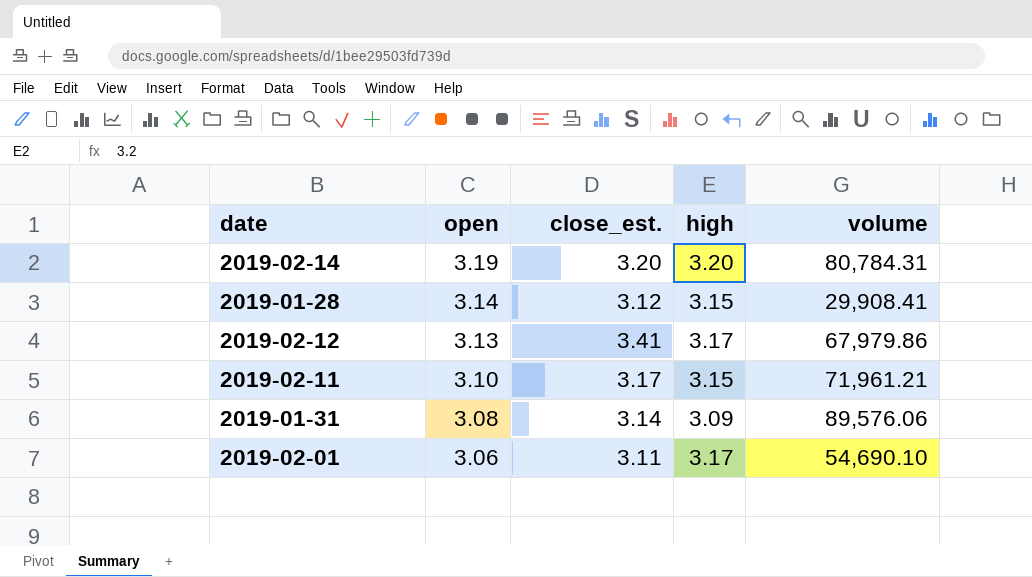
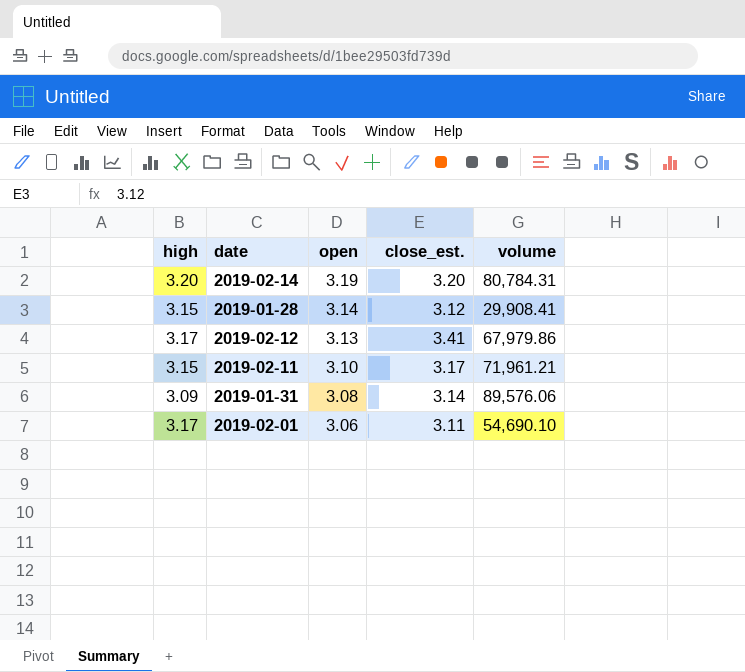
column high | position: 4 -> 1

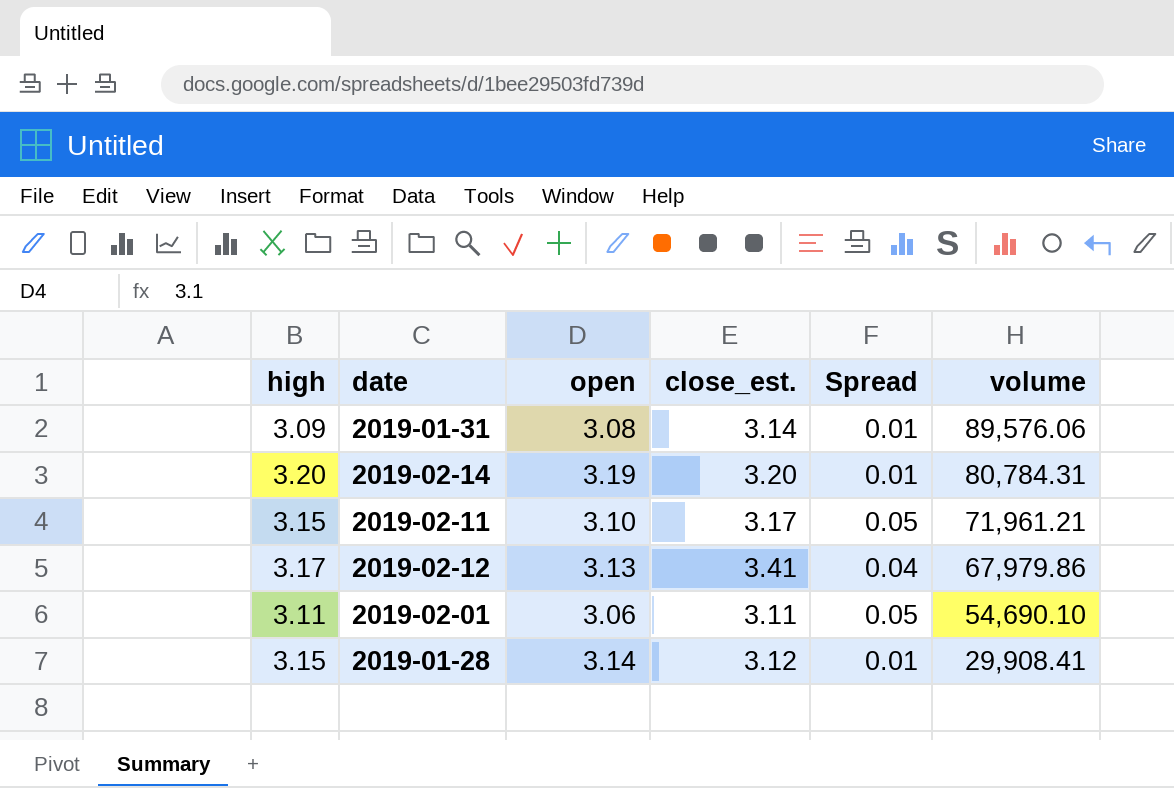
row order: open descending -> volume descending
column Spread | formula: none -> [high] - [open]
2019-02-01 | high: 3.17 -> 3.11

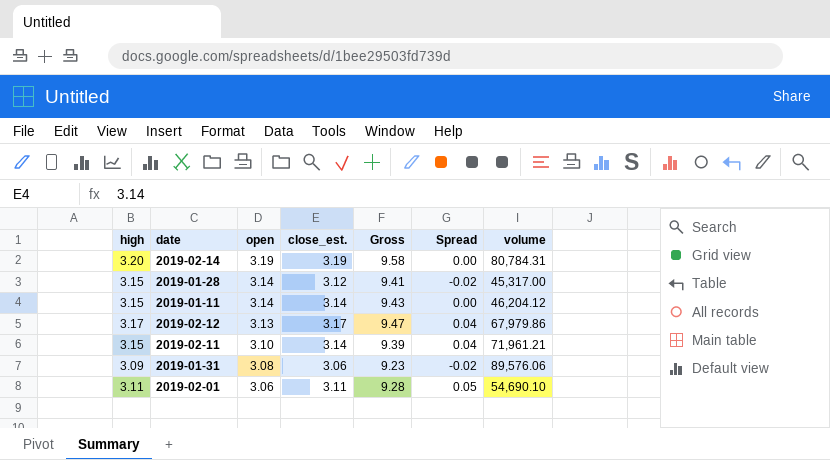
row order: volume descending -> open descending
column Gross | formula: none -> [high] + [open] + [close_est.]
column Spread | formula: [high] - [open] -> [close_est.] - [open]
2019-02-14 | close_est.: 3.20 -> 3.19
2019-01-28 | volume: 29,908.41 -> 45,317.00
row 2019-01-11: none -> 3.15 | 3.14 | 3.14 | 9.43 | 0.00 | 46,204.12
2019-02-12 | close_est.: 3.41 -> 3.17
2019-02-11 | close_est.: 3.17 -> 3.14
2019-01-31 | close_est.: 3.14 -> 3.06

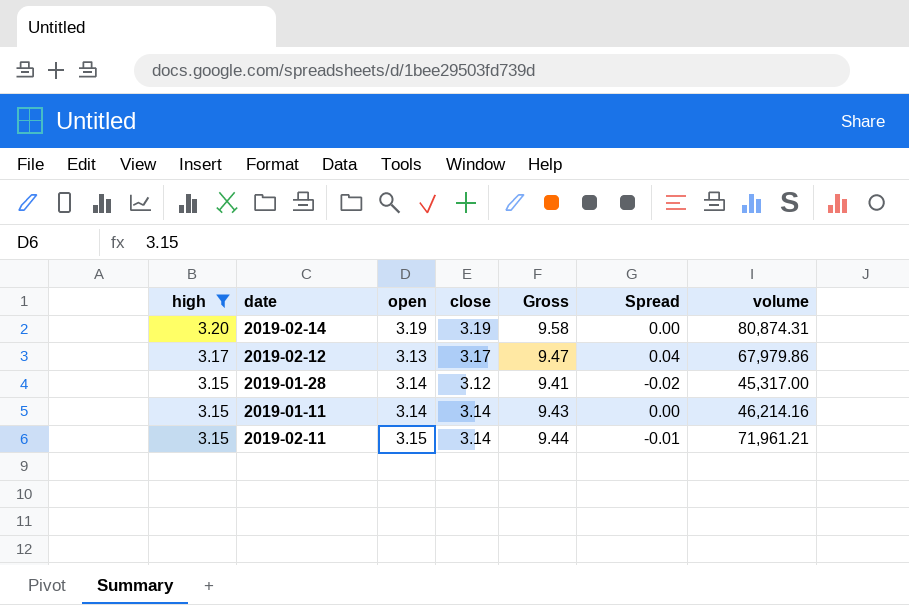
filter: none -> high >= 3.15
row order: open descending -> high descending
column name: close_est. -> close
2019-02-14 | volume: 80,784.31 -> 80,874.31
2019-01-11 | volume: 46,204.12 -> 46,214.16
2019-02-11 | open: 3.10 -> 3.15
2019-02-11 | Gross: 9.39 -> 9.44
2019-02-11 | Spread: 0.04 -> -0.01

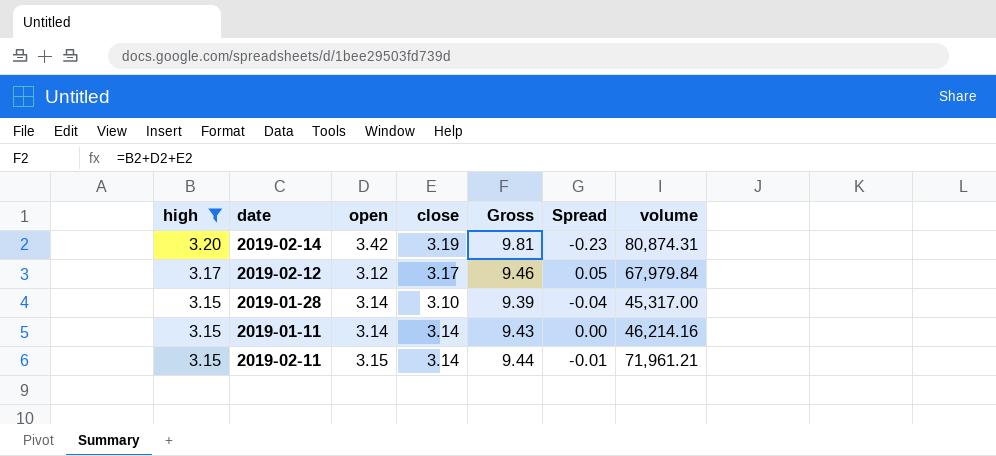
2019-02-14 | open: 3.19 -> 3.42
2019-02-14 | Gross: 9.58 -> 9.81
2019-02-14 | Spread: 0.00 -> -0.23
2019-02-12 | open: 3.13 -> 3.12
2019-02-12 | Gross: 9.47 -> 9.46
2019-02-12 | Spread: 0.04 -> 0.05
2019-02-12 | volume: 67,979.86 -> 67,979.84
2019-01-28 | close: 3.12 -> 3.10
2019-01-28 | Gross: 9.41 -> 9.39
2019-01-28 | Spread: -0.02 -> -0.04

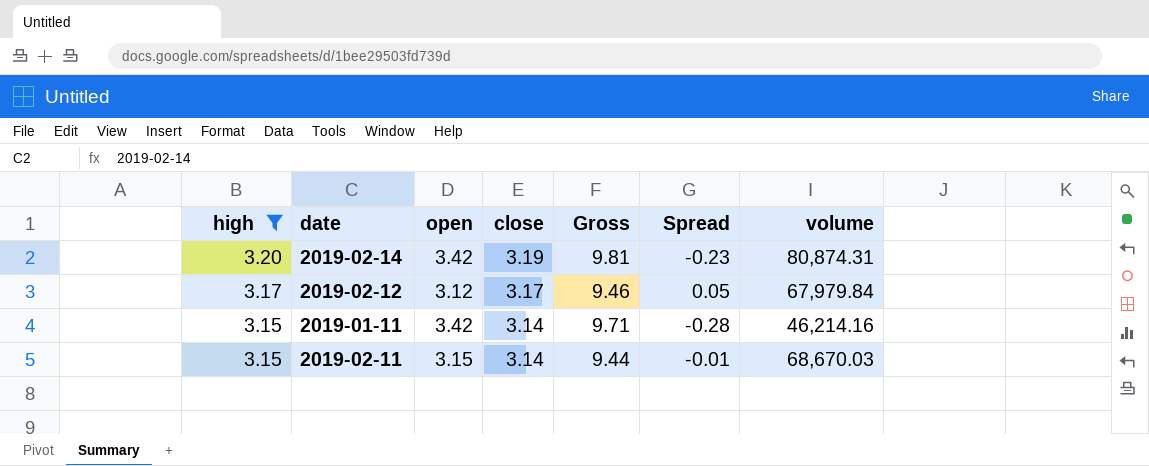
row 2019-01-28: 3.15 | 3.14 | 3.10 | 9.39 | -0.04 | 45,317.00 -> none
2019-01-11 | open: 3.14 -> 3.42
2019-01-11 | Gross: 9.43 -> 9.71
2019-01-11 | Spread: 0.00 -> -0.28
2019-02-11 | volume: 71,961.21 -> 68,670.03

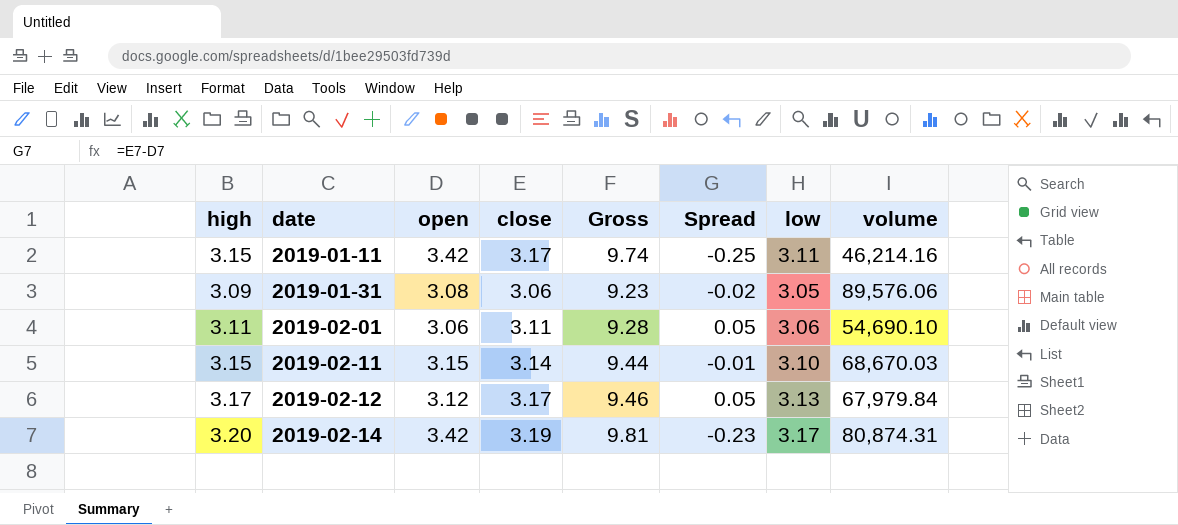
filter: high >= 3.15 -> none
row order: high descending -> date ascending
column low | position: none -> 7
2019-01-11 | close: 3.14 -> 3.17
2019-01-11 | Gross: 9.71 -> 9.74
2019-01-11 | Spread: -0.28 -> -0.25

